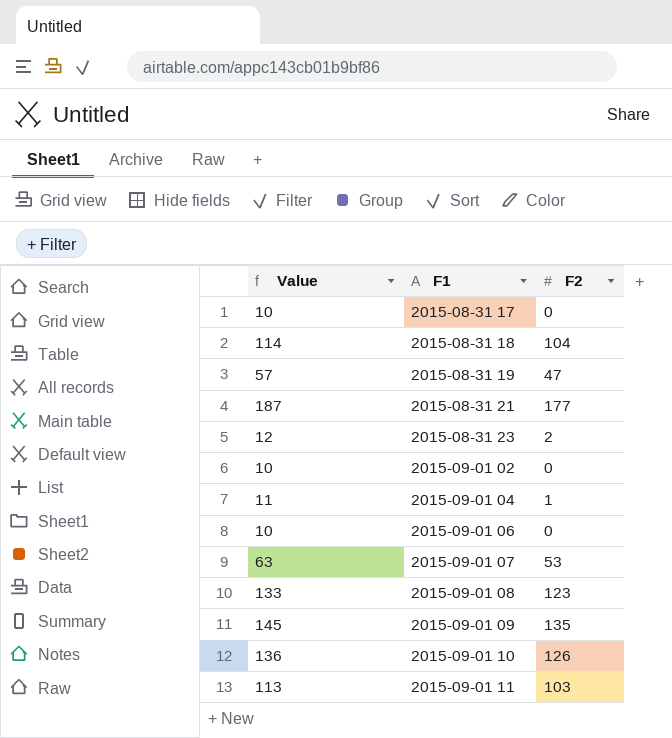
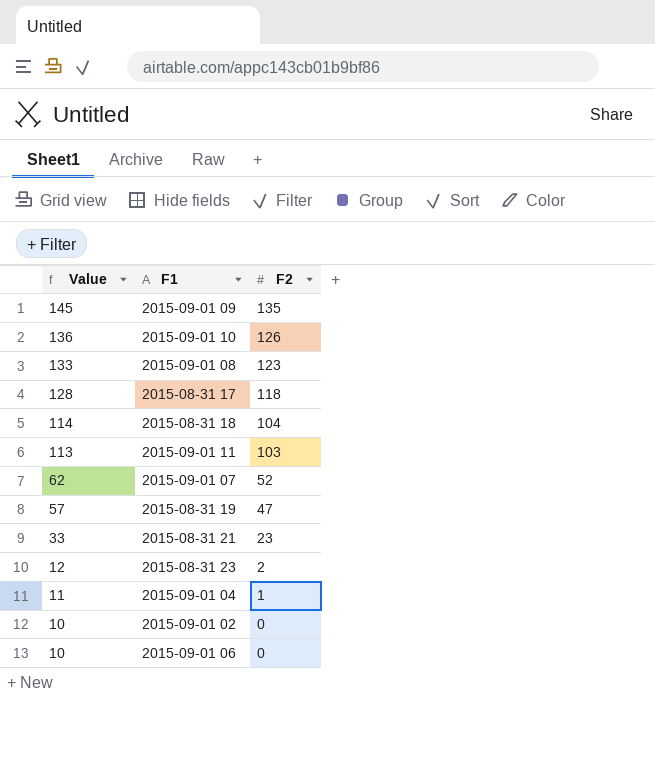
row order: F1 ascending -> Value descending
2015-08-31 17 | Value: 10 -> 128
2015-08-31 17 | F2: 0 -> 118
2015-09-01 07 | Value: 63 -> 62
2015-09-01 07 | F2: 53 -> 52
2015-08-31 21 | Value: 187 -> 33
2015-08-31 21 | F2: 177 -> 23

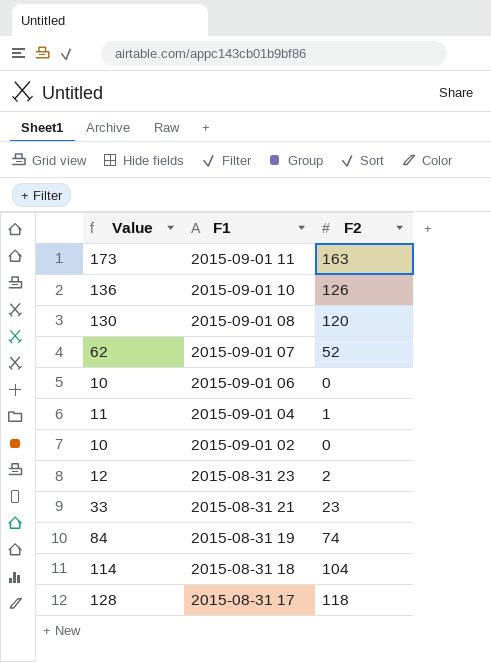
row order: Value descending -> F1 descending
row 2015-09-01 09: 145 | 135 -> none
2015-09-01 11 | Value: 113 -> 173
2015-09-01 11 | F2: 103 -> 163
2015-09-01 08 | Value: 133 -> 130
2015-09-01 08 | F2: 123 -> 120
2015-08-31 19 | Value: 57 -> 84
2015-08-31 19 | F2: 47 -> 74

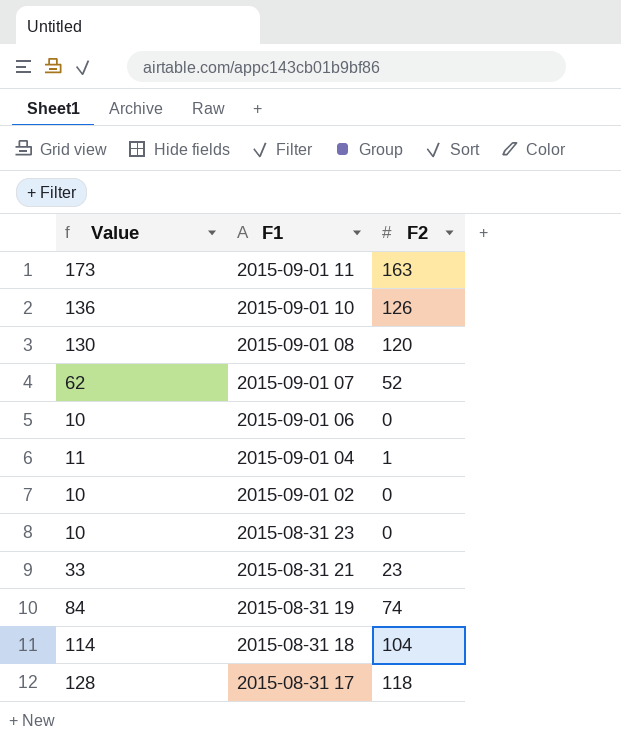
2015-08-31 23 | Value: 12 -> 10
2015-08-31 23 | F2: 2 -> 0

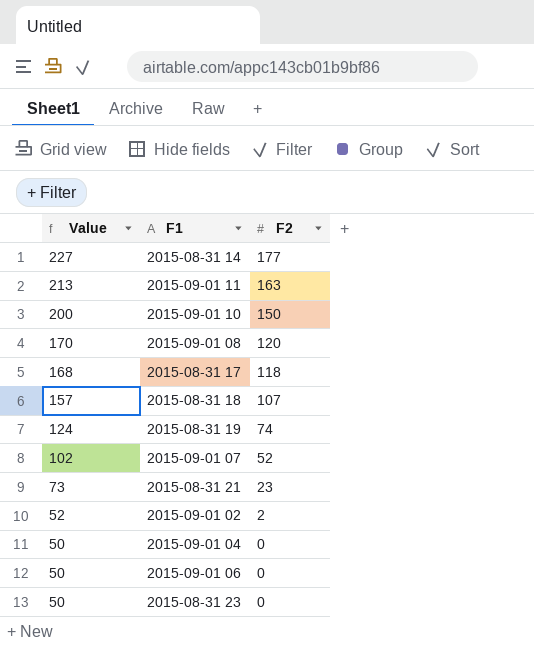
row order: F1 descending -> Value descending
column Value | formula: [F2] + 10 -> [F2] + 50
row 2015-08-31 14: none -> 227 | 177
2015-09-01 10 | F2: 126 -> 150
2015-08-31 18 | F2: 104 -> 107
2015-09-01 02 | F2: 0 -> 2
2015-09-01 04 | F2: 1 -> 0

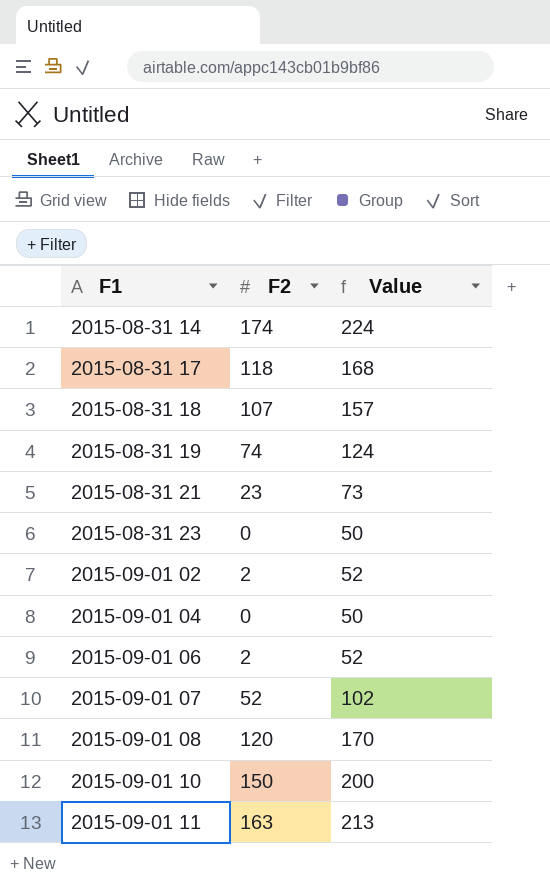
row order: Value descending -> F1 ascending
column Value | position: 1 -> 3
2015-08-31 14 | F2: 177 -> 174
2015-08-31 14 | Value: 227 -> 224
2015-09-01 06 | F2: 0 -> 2
2015-09-01 06 | Value: 50 -> 52

